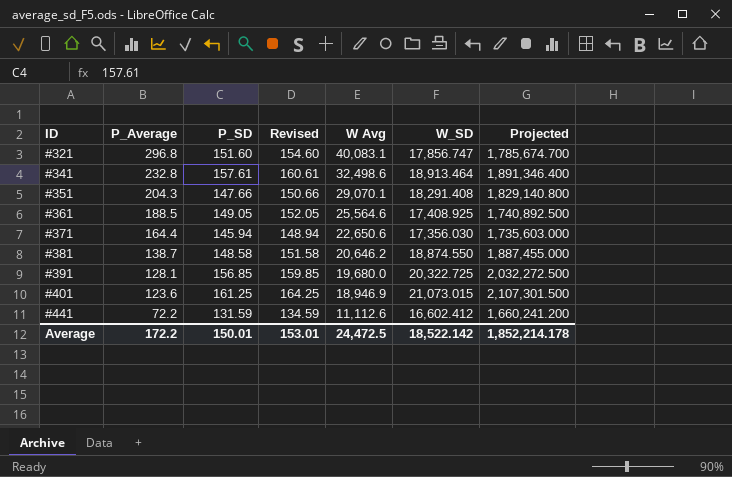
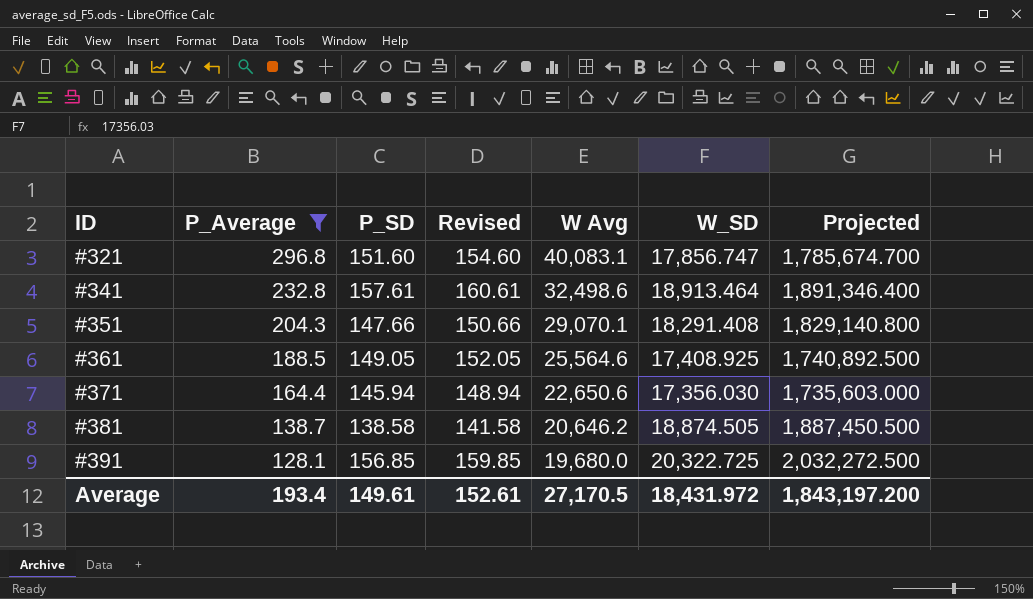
filter: none -> P_Average >= 128.1
#381 | P_SD: 148.58 -> 138.58
#381 | Revised: 151.58 -> 141.58
#381 | W_SD: 18,874.550 -> 18,874.505
#381 | Projected: 1,887,455.000 -> 1,887,450.500
Average | P_Average: 172.2 -> 193.4
Average | P_SD: 150.01 -> 149.61
Average | Revised: 153.01 -> 152.61
Average | W Avg: 24,472.5 -> 27,170.5
Average | W_SD: 18,522.142 -> 18,431.972
Average | Projected: 1,852,214.178 -> 1,843,197.200

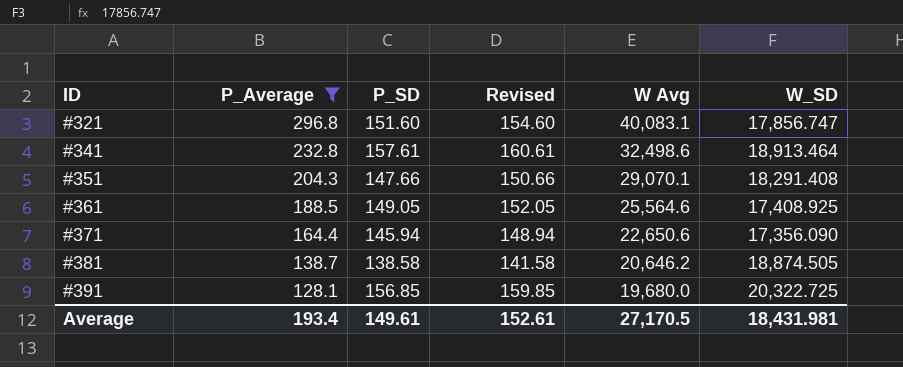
column Projected | formula: [W_SD] * 100 -> none
#371 | W_SD: 17,356.030 -> 17,356.090
Average | W_SD: 18,431.972 -> 18,431.981

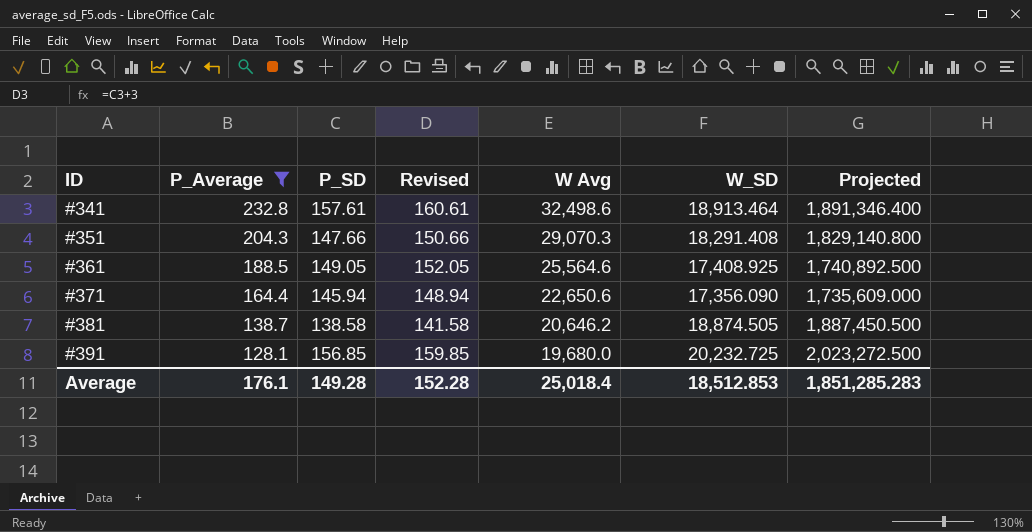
column Projected | formula: none -> [W_SD] * 100
row #321: 296.8 | 151.60 | 154.60 | 40,083.1 | 17,856.747 -> none
#351 | W Avg: 29,070.1 -> 29,070.3
#391 | W_SD: 20,322.725 -> 20,232.725
Average | P_Average: 193.4 -> 176.1
Average | P_SD: 149.61 -> 149.28
Average | Revised: 152.61 -> 152.28
Average | W Avg: 27,170.5 -> 25,018.4
Average | W_SD: 18,431.981 -> 18,512.853

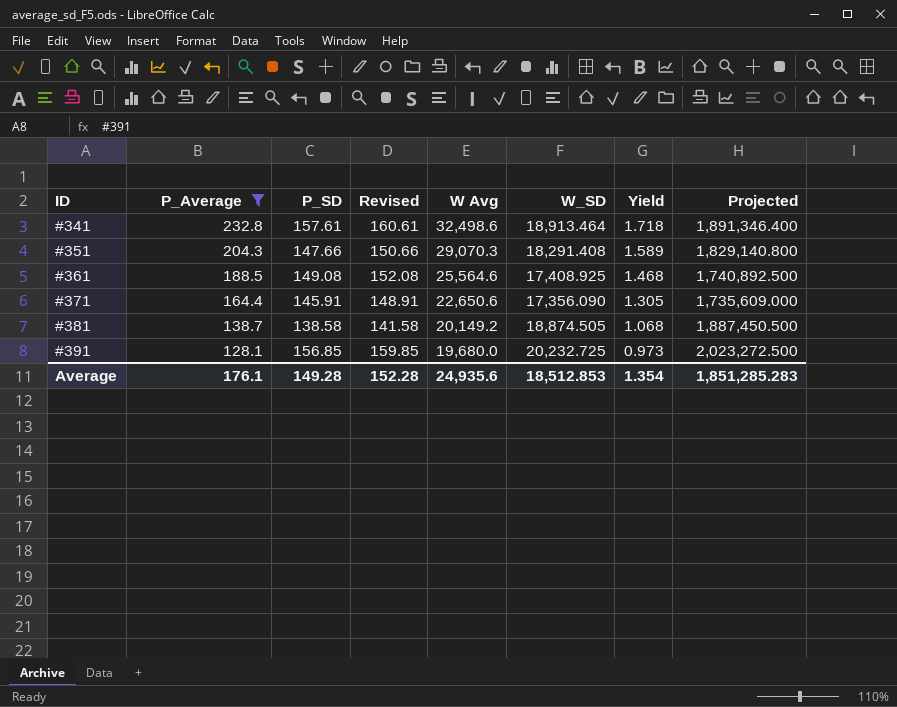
column Yield | formula: none -> [W Avg] / [W_SD]
#361 | P_SD: 149.05 -> 149.08
#361 | Revised: 152.05 -> 152.08
#371 | P_SD: 145.94 -> 145.91
#371 | Revised: 148.94 -> 148.91
#381 | W Avg: 20,646.2 -> 20,149.2
Average | W Avg: 25,018.4 -> 24,935.6

